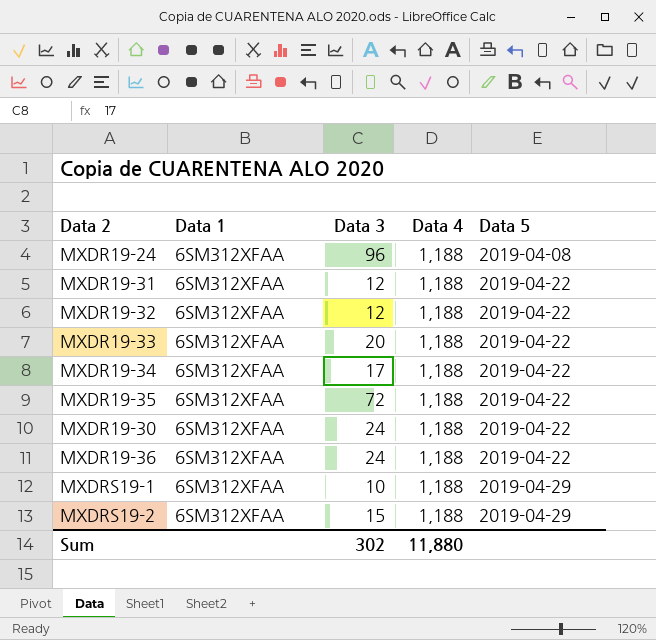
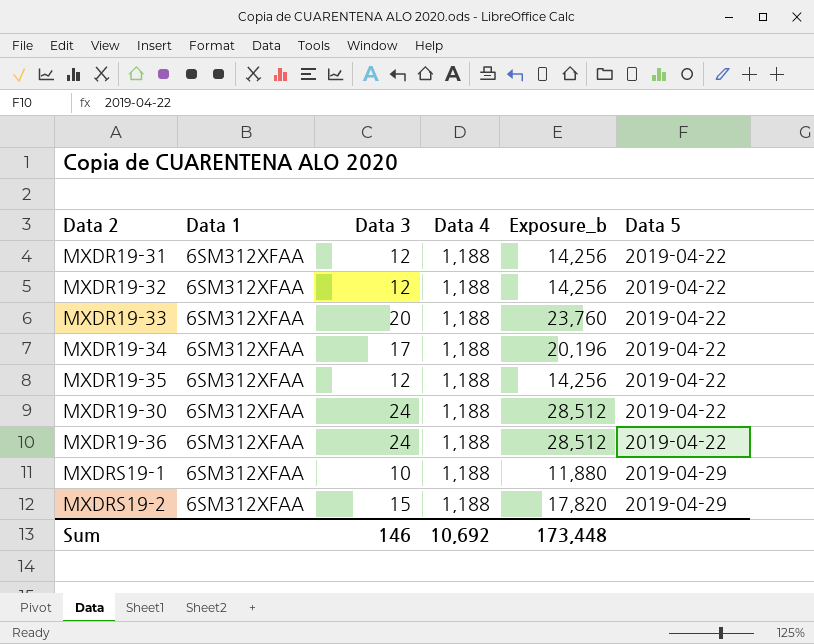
column Exposure_b | formula: none -> [Data 3] * [Data 4]
row MXDR19-24: 6SM312XFAA | 96 | 1,188 | 2019-04-08 -> none
MXDR19-35 | Data 3: 72 -> 12
Sum | Data 3: 302 -> 146
Sum | Data 4: 11,880 -> 10,692

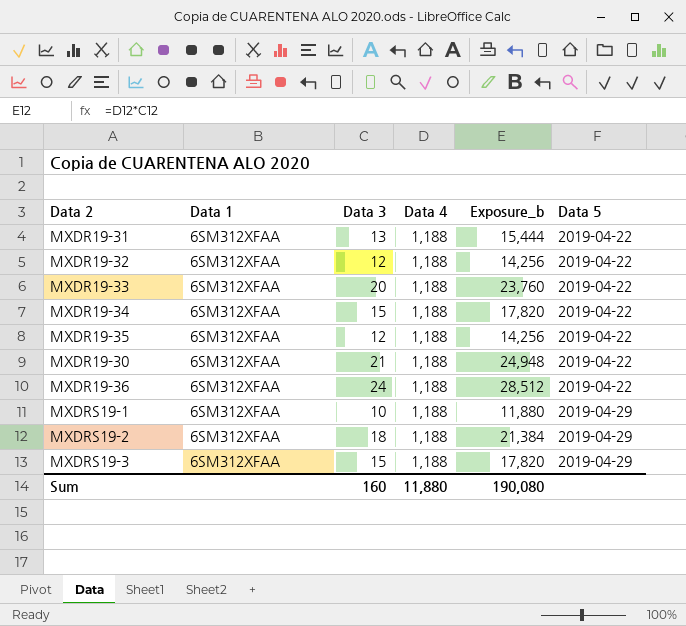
MXDR19-31 | Data 3: 12 -> 13
MXDR19-31 | Exposure_b: 14,256 -> 15,444
MXDR19-34 | Data 3: 17 -> 15
MXDR19-34 | Exposure_b: 20,196 -> 17,820
MXDR19-30 | Data 3: 24 -> 21
MXDR19-30 | Exposure_b: 28,512 -> 24,948
MXDRS19-2 | Data 3: 15 -> 18
MXDRS19-2 | Exposure_b: 17,820 -> 21,384
row MXDRS19-3: none -> 6SM312XFAA | 15 | 1,188 | 17,820 | 2019-04-29
Sum | Data 3: 146 -> 160
Sum | Data 4: 10,692 -> 11,880
Sum | Exposure_b: 173,448 -> 190,080

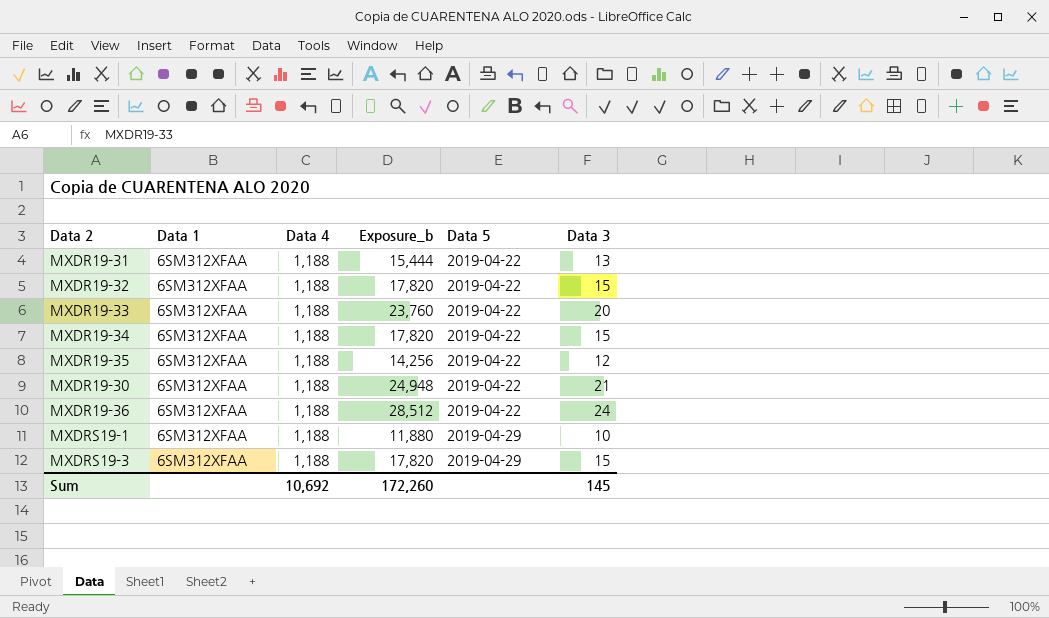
column Data 3 | position: 3 -> 6
row MXDRS19-2: 6SM312XFAA | 18 | 1,188 | 21,384 | 2019-04-29 -> none
MXDR19-32 | Exposure_b: 14,256 -> 17,820
MXDR19-32 | Data 3: 12 -> 15
Sum | Data 4: 11,880 -> 10,692
Sum | Exposure_b: 190,080 -> 172,260
Sum | Data 3: 160 -> 145

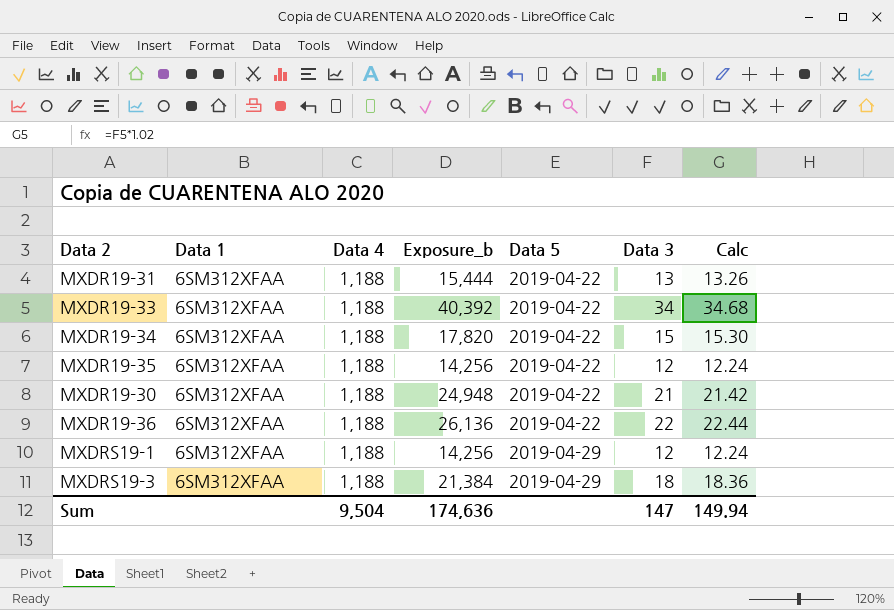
column Calc | formula: none -> [Data 3] * 1.02
row MXDR19-32: 6SM312XFAA | 1,188 | 17,820 | 2019-04-22 | 15 -> none
MXDR19-33 | Exposure_b: 23,760 -> 40,392
MXDR19-33 | Data 3: 20 -> 34
MXDR19-36 | Exposure_b: 28,512 -> 26,136
MXDR19-36 | Data 3: 24 -> 22
MXDRS19-1 | Exposure_b: 11,880 -> 14,256
MXDRS19-1 | Data 3: 10 -> 12
MXDRS19-3 | Exposure_b: 17,820 -> 21,384
MXDRS19-3 | Data 3: 15 -> 18
Sum | Data 4: 10,692 -> 9,504
Sum | Exposure_b: 172,260 -> 174,636
Sum | Data 3: 145 -> 147

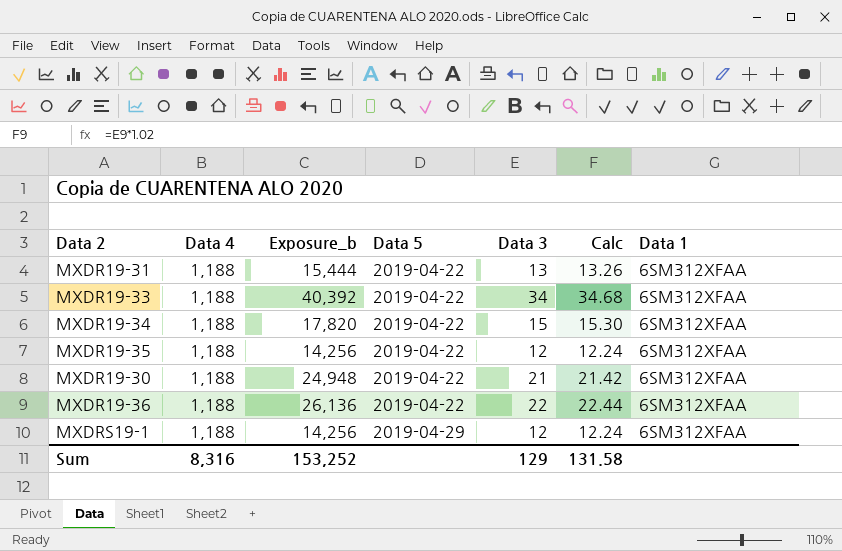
column Data 1 | position: 2 -> 7
row MXDRS19-3: 6SM312XFAA | 1,188 | 21,384 | 2019-04-29 | 18 | 18.36 -> none
Sum | Data 4: 9,504 -> 8,316
Sum | Exposure_b: 174,636 -> 153,252
Sum | Data 3: 147 -> 129
Sum | Calc: 149.94 -> 131.58

